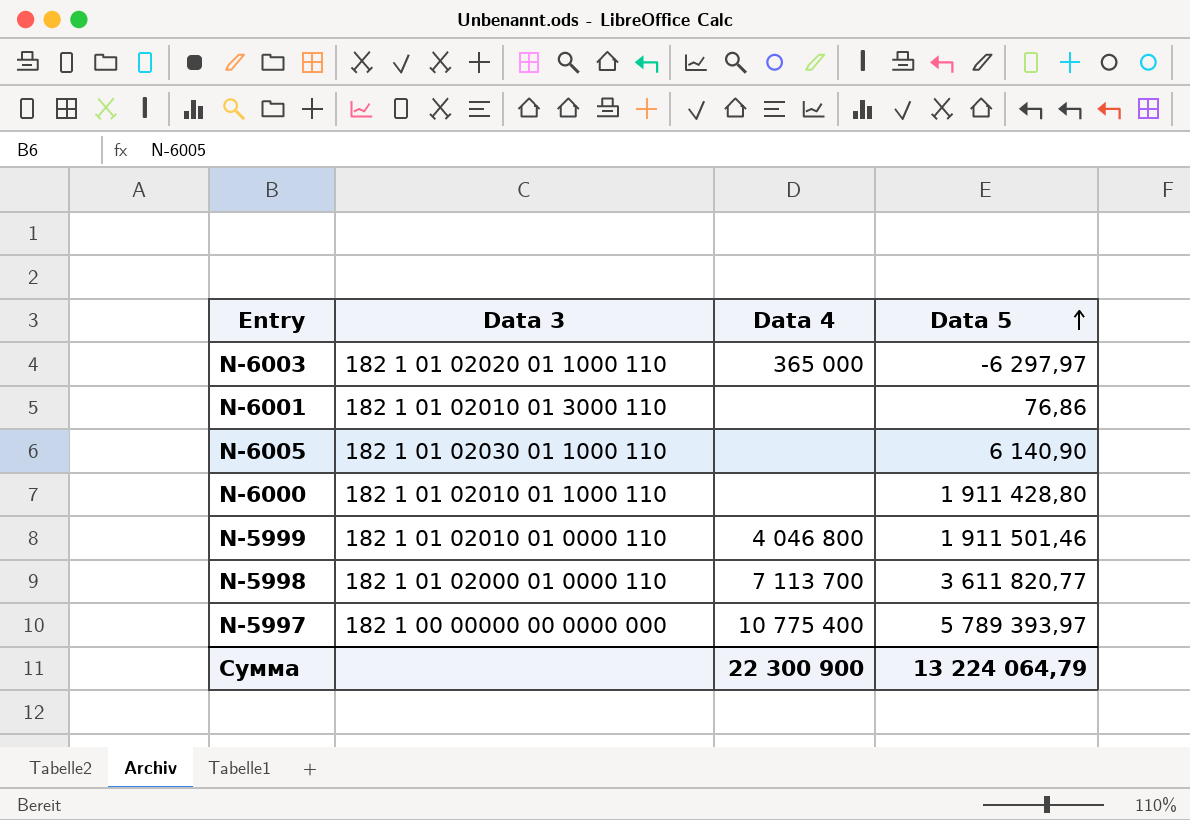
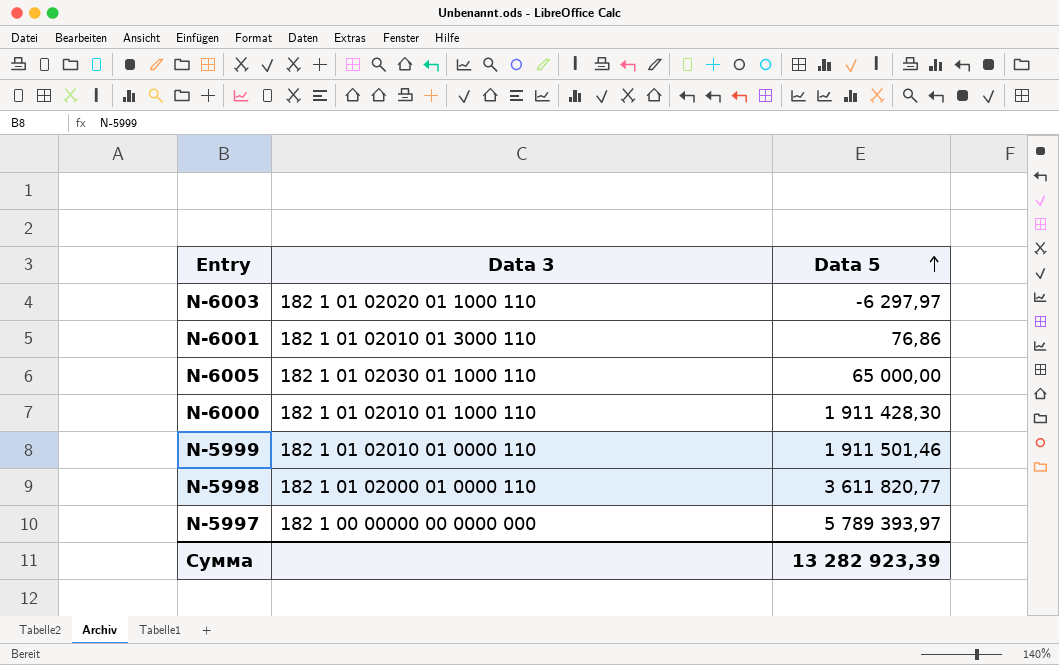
column Data 4 | position: 3 -> none
N-6005 | Data 5: 6 140,90 -> 65 000,00
N-6000 | Data 5: 1 911 428,80 -> 1 911 428,30
Сумма | Data 5: 13 224 064,79 -> 13 282 923,39

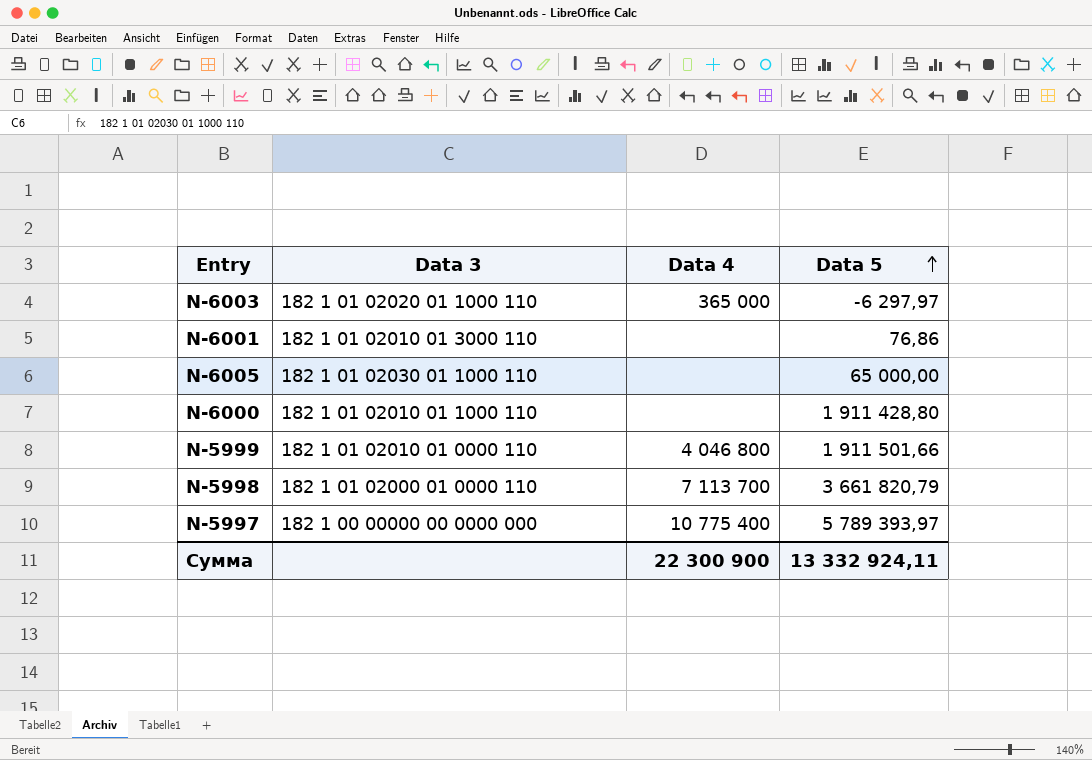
column Data 4 | position: none -> 3
N-6000 | Data 5: 1 911 428,30 -> 1 911 428,80
N-5999 | Data 5: 1 911 501,46 -> 1 911 501,66
N-5998 | Data 5: 3 611 820,77 -> 3 661 820,79
Сумма | Data 5: 13 282 923,39 -> 13 332 924,11

